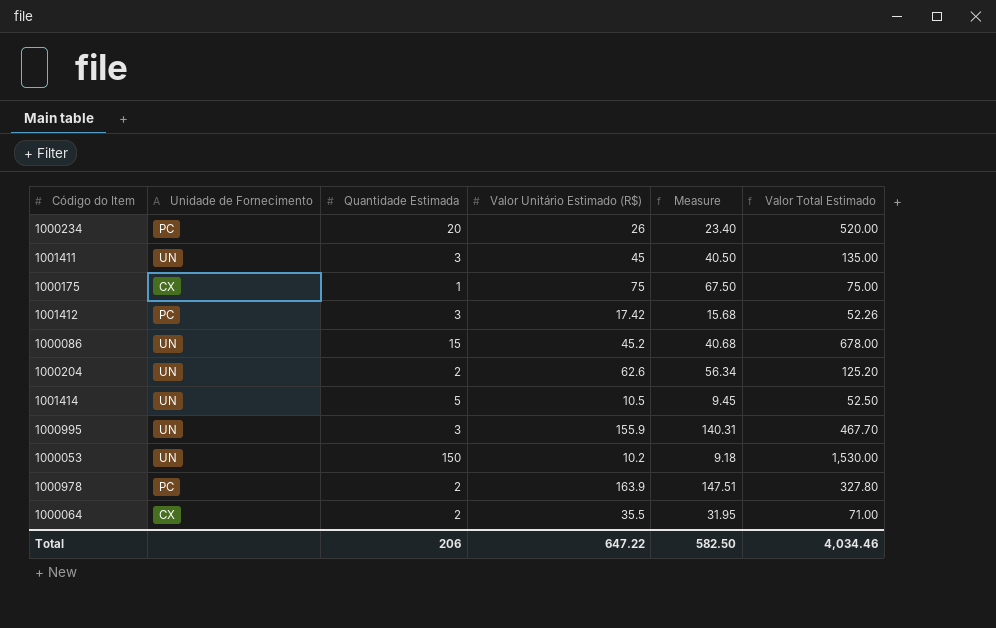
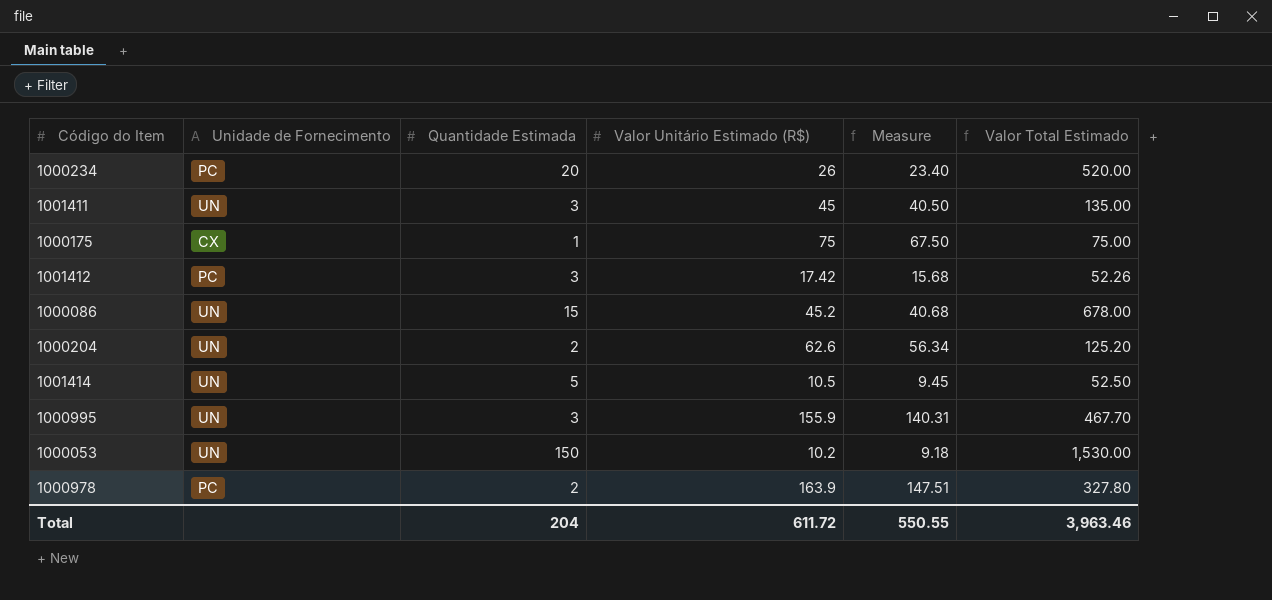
row 1000064: CX | 2 | 35.5 | 31.95 | 71.00 -> none
Total | Quantidade Estimada: 206 -> 204
Total | Valor Unitário Estimado (R$): 647.22 -> 611.72
Total | Measure: 582.50 -> 550.55
Total | Valor Total Estimado: 4,034.46 -> 3,963.46

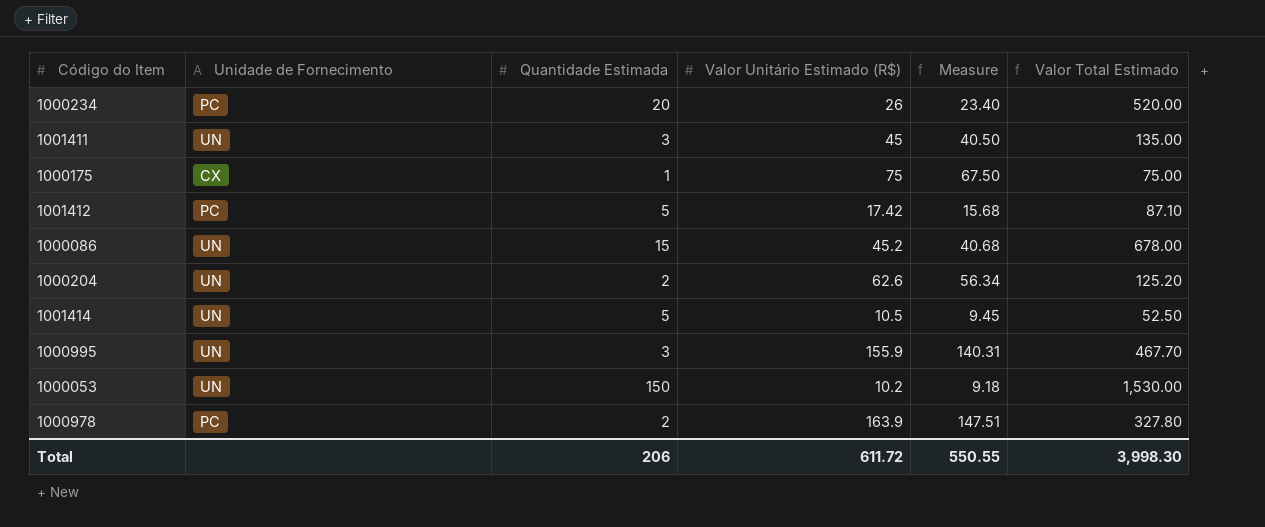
1001412 | Quantidade Estimada: 3 -> 5
1001412 | Valor Total Estimado: 52.26 -> 87.10
Total | Quantidade Estimada: 204 -> 206
Total | Valor Total Estimado: 3,963.46 -> 3,998.30

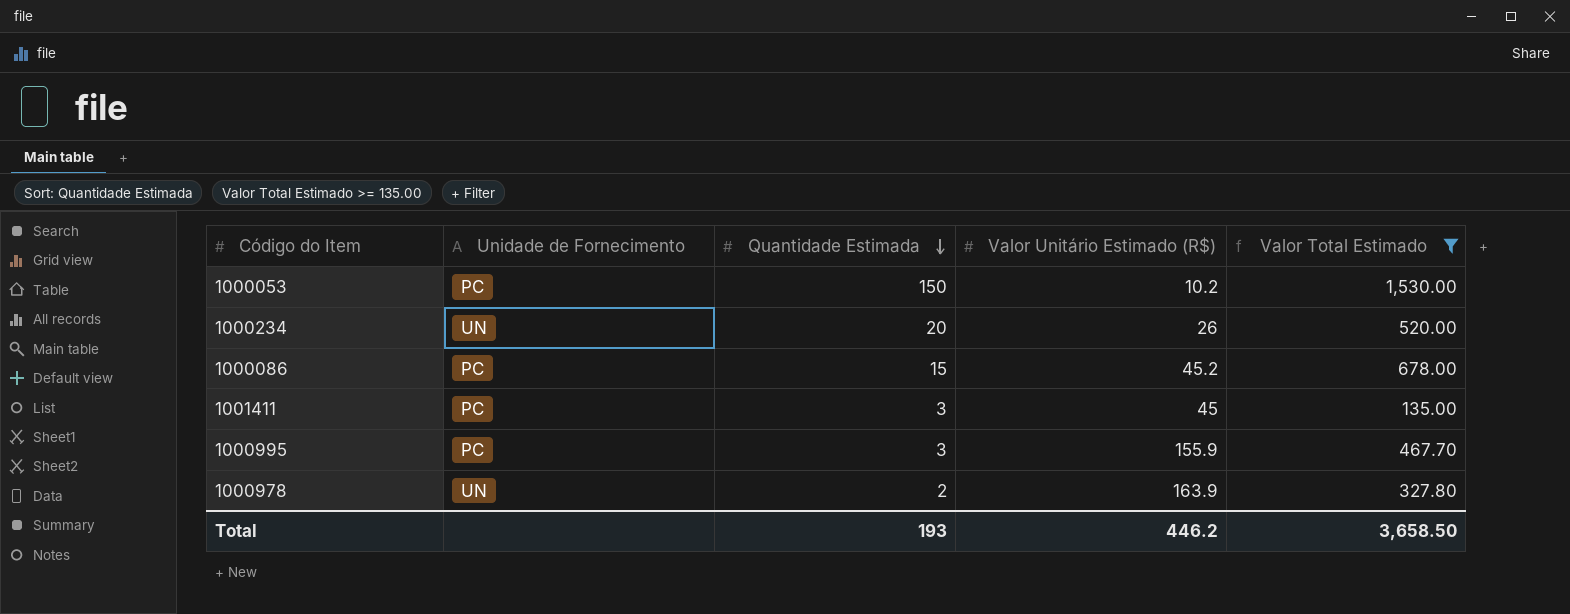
filter: none -> Valor Total Estimado >= 135.00
row order: none -> Quantidade Estimada descending
column Measure | formula: [Valor Unitário Estimado (R$)] * 0.9 -> none
1000053 | Unidade de Fornecimento: UN -> PC
1000234 | Unidade de Fornecimento: PC -> UN
1000086 | Unidade de Fornecimento: UN -> PC
1001411 | Unidade de Fornecimento: UN -> PC
1000995 | Unidade de Fornecimento: UN -> PC
1000978 | Unidade de Fornecimento: PC -> UN
Total | Quantidade Estimada: 206 -> 193
Total | Valor Unitário Estimado (R$): 611.72 -> 446.2
Total | Valor Total Estimado: 3,998.30 -> 3,658.50

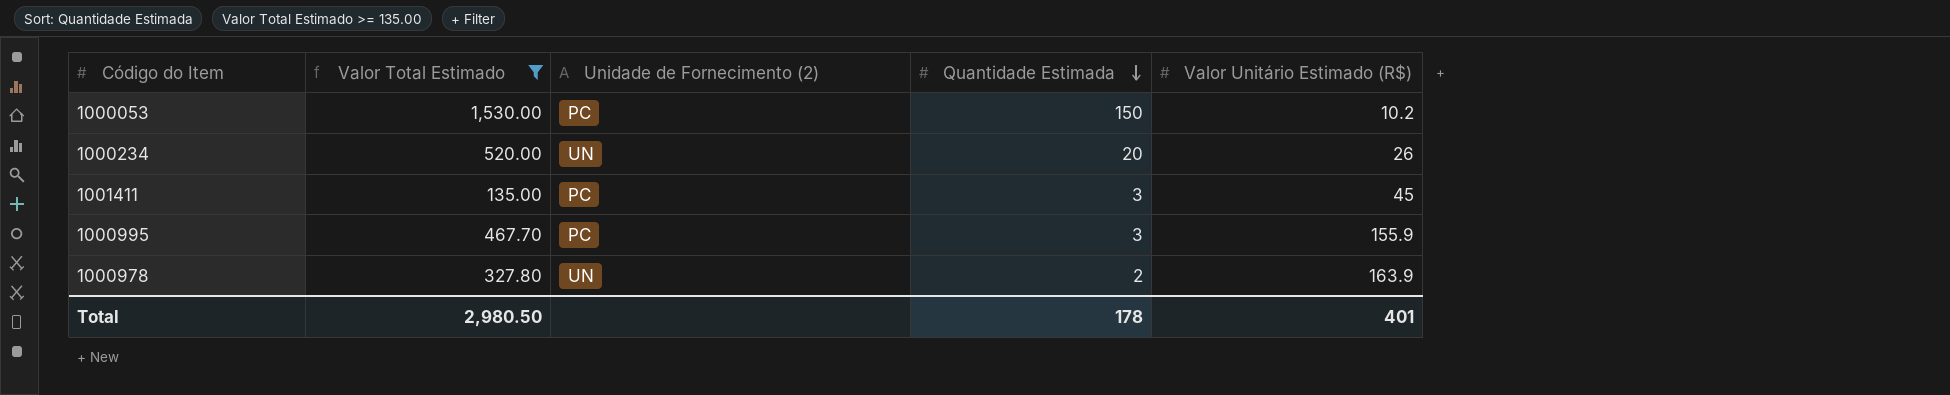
column Valor Total Estimado | position: 5 -> 2
column name: Unidade de Fornecimento -> Unidade de Fornecimento (2)
row 1000086: PC | 15 | 45.2 | 678.00 -> none
Total | Valor Total Estimado: 3,658.50 -> 2,980.50
Total | Quantidade Estimada: 193 -> 178
Total | Valor Unitário Estimado (R$): 446.2 -> 401

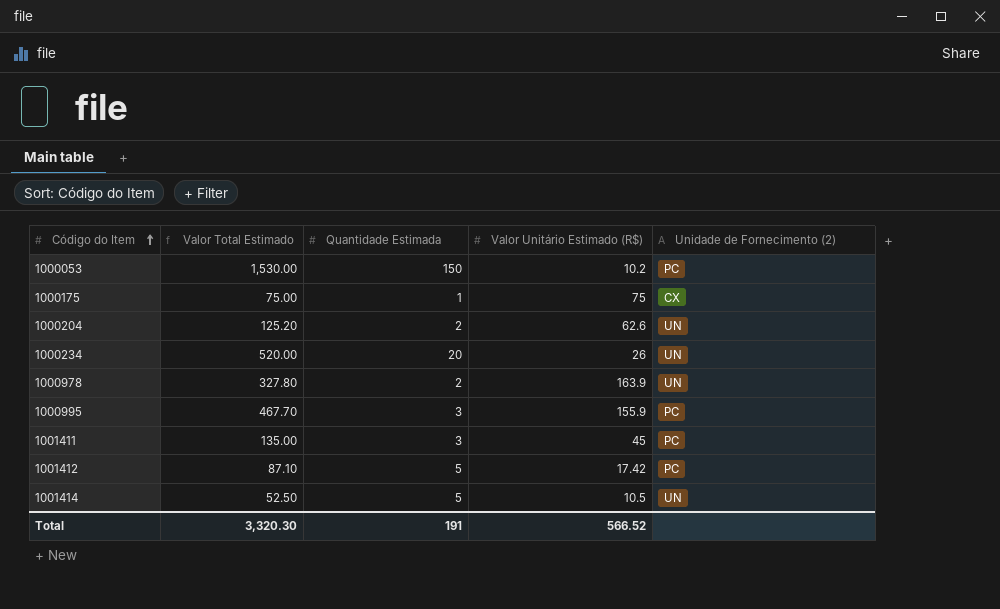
filter: Valor Total Estimado >= 135.00 -> none
row order: Quantidade Estimada descending -> Código do Item ascending
column Unidade de Fornecimento (2) | position: 3 -> 5
Total | Valor Total Estimado: 2,980.50 -> 3,320.30
Total | Quantidade Estimada: 178 -> 191
Total | Valor Unitário Estimado (R$): 401 -> 566.52

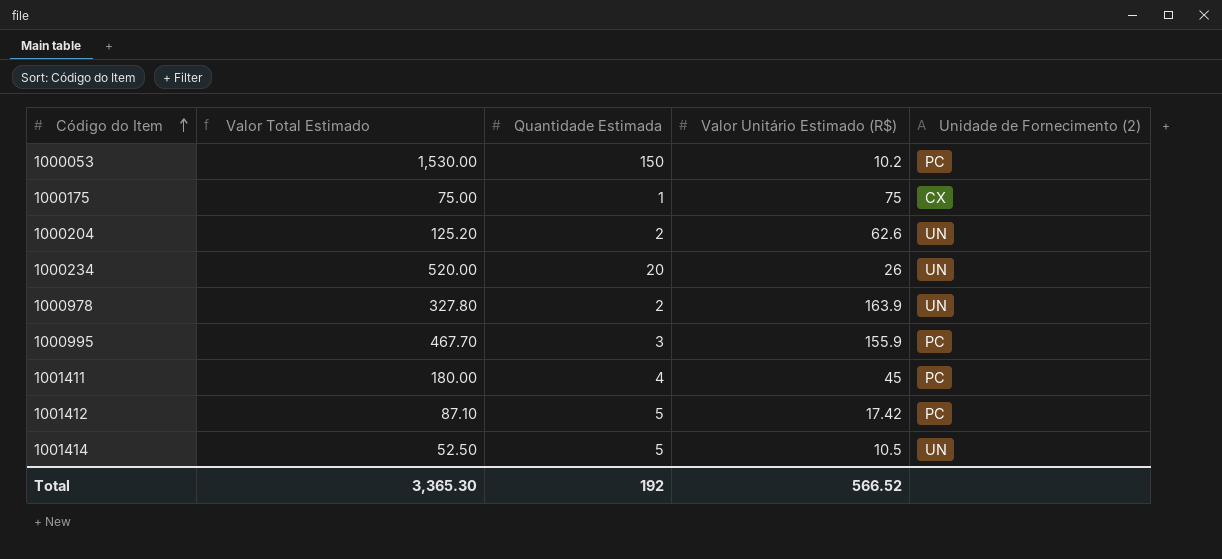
1001411 | Valor Total Estimado: 135.00 -> 180.00
1001411 | Quantidade Estimada: 3 -> 4
Total | Valor Total Estimado: 3,320.30 -> 3,365.30
Total | Quantidade Estimada: 191 -> 192

